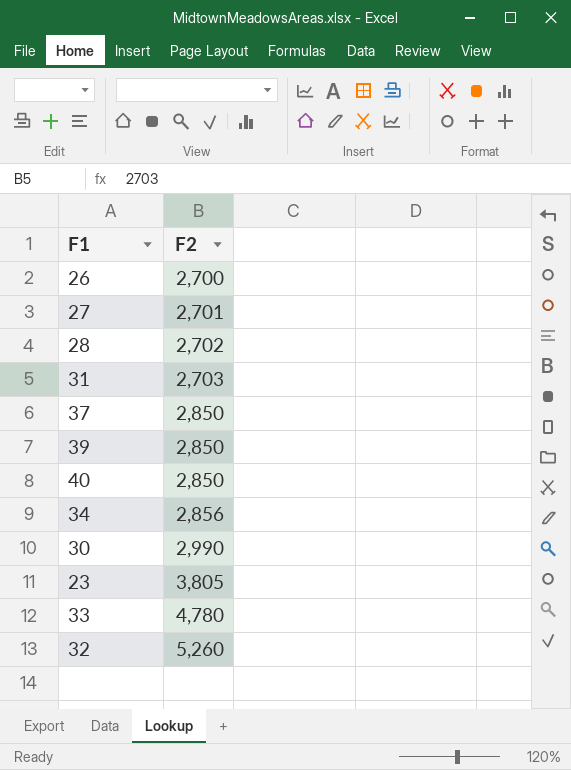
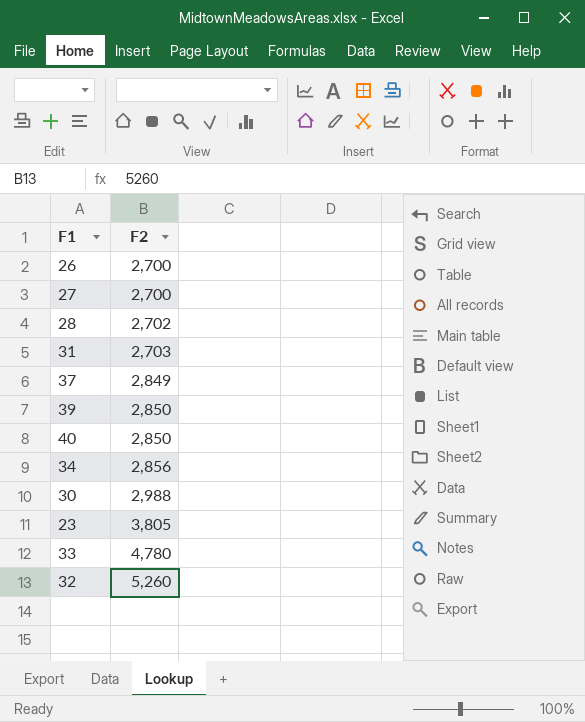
27 | F2: 2,701 -> 2,700
37 | F2: 2,850 -> 2,849
30 | F2: 2,990 -> 2,988

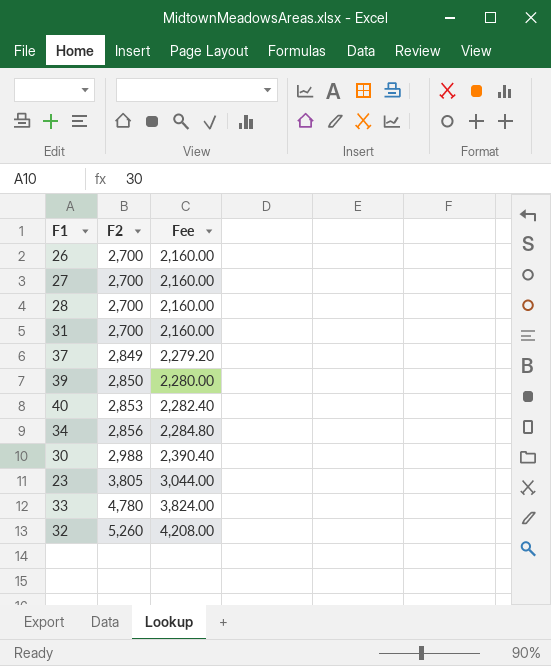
column Fee | formula: none -> [F2] * 0.8
28 | F2: 2,702 -> 2,700
31 | F2: 2,703 -> 2,700
40 | F2: 2,850 -> 2,853

